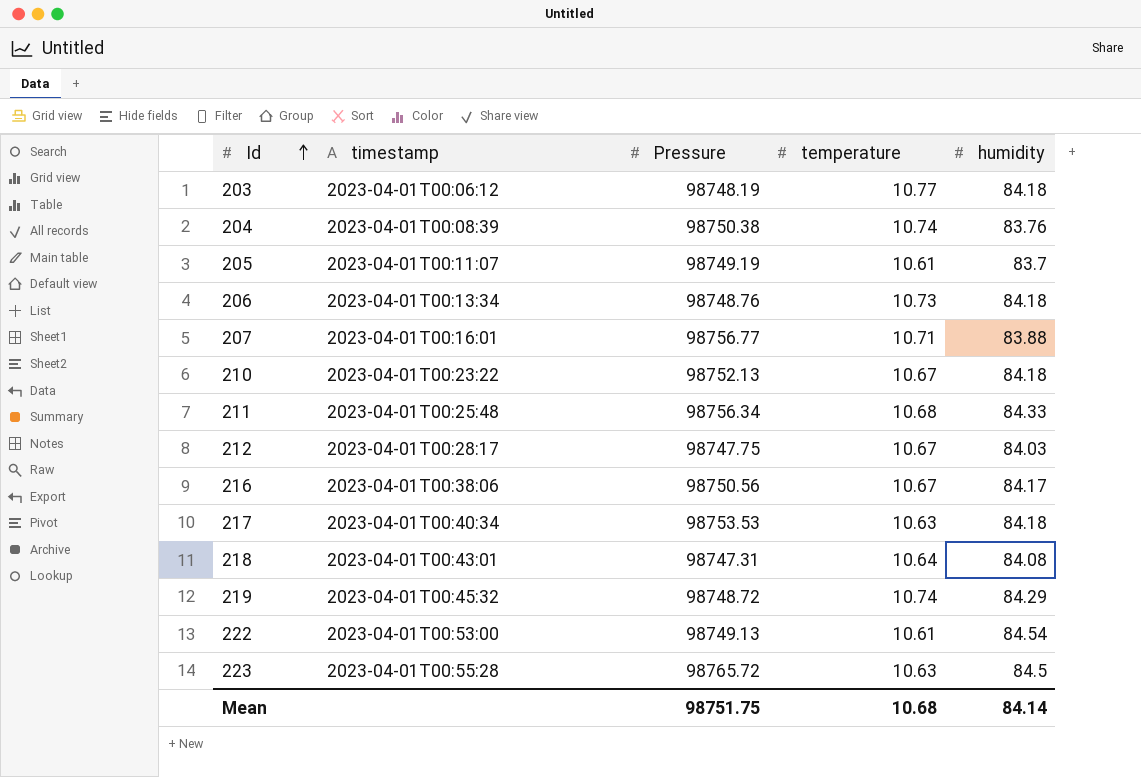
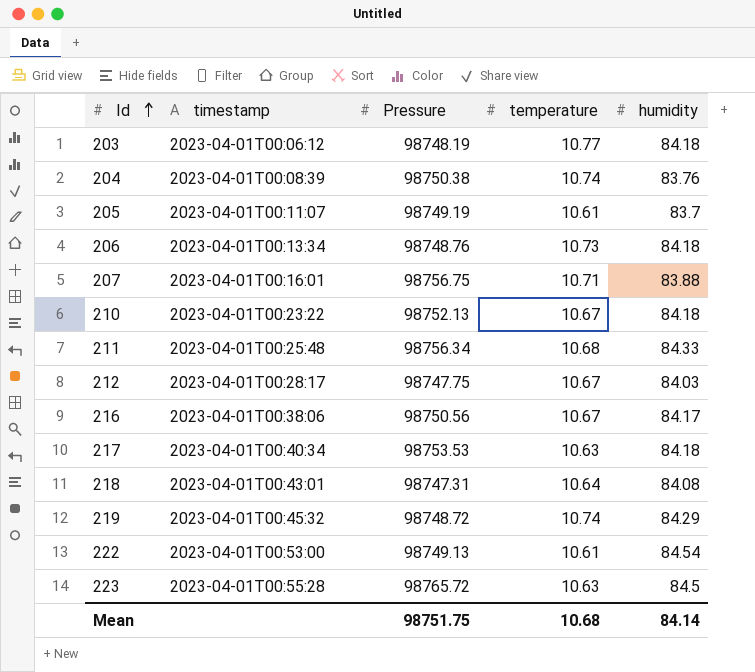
207 | Pressure: 98756.77 -> 98756.75

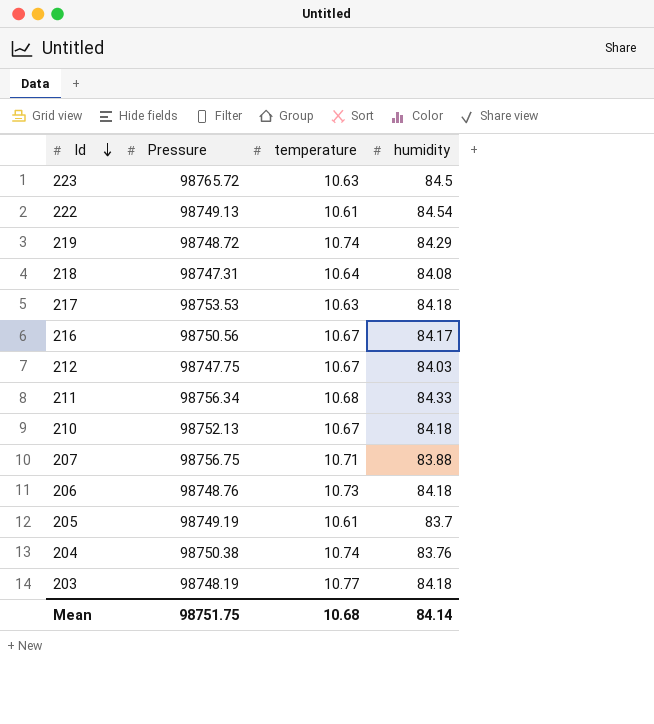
row order: Id ascending -> Id descending
column timestamp | position: 2 -> none

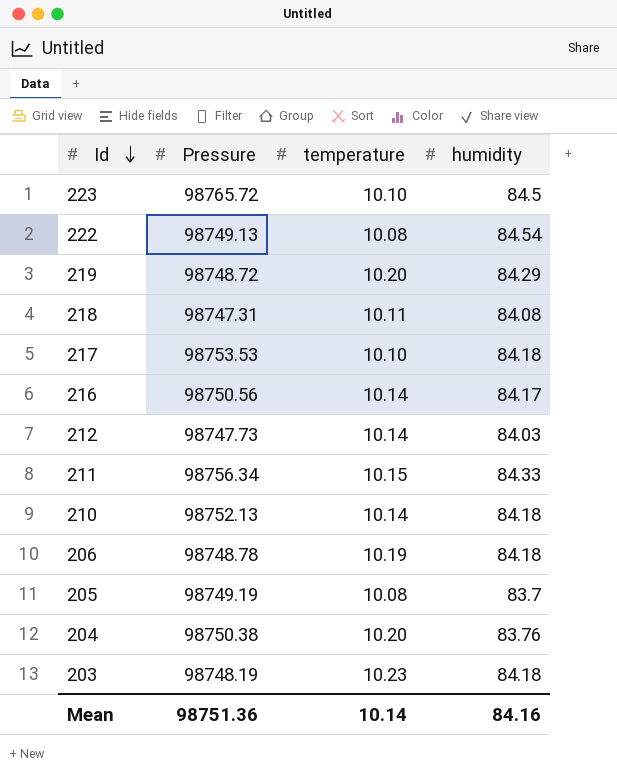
row 207: 98756.75 | 10.71 | 83.88 -> none
223 | temperature: 10.63 -> 10.10
222 | temperature: 10.61 -> 10.08
219 | temperature: 10.74 -> 10.20
218 | temperature: 10.64 -> 10.11
217 | temperature: 10.63 -> 10.10
216 | temperature: 10.67 -> 10.14
212 | Pressure: 98747.75 -> 98747.73
212 | temperature: 10.67 -> 10.14
211 | temperature: 10.68 -> 10.15
210 | temperature: 10.67 -> 10.14
206 | Pressure: 98748.76 -> 98748.78
206 | temperature: 10.73 -> 10.19
205 | temperature: 10.61 -> 10.08
204 | temperature: 10.74 -> 10.20
203 | temperature: 10.77 -> 10.23
Mean | Pressure: 98751.75 -> 98751.36
Mean | temperature: 10.68 -> 10.14
Mean | humidity: 84.14 -> 84.16

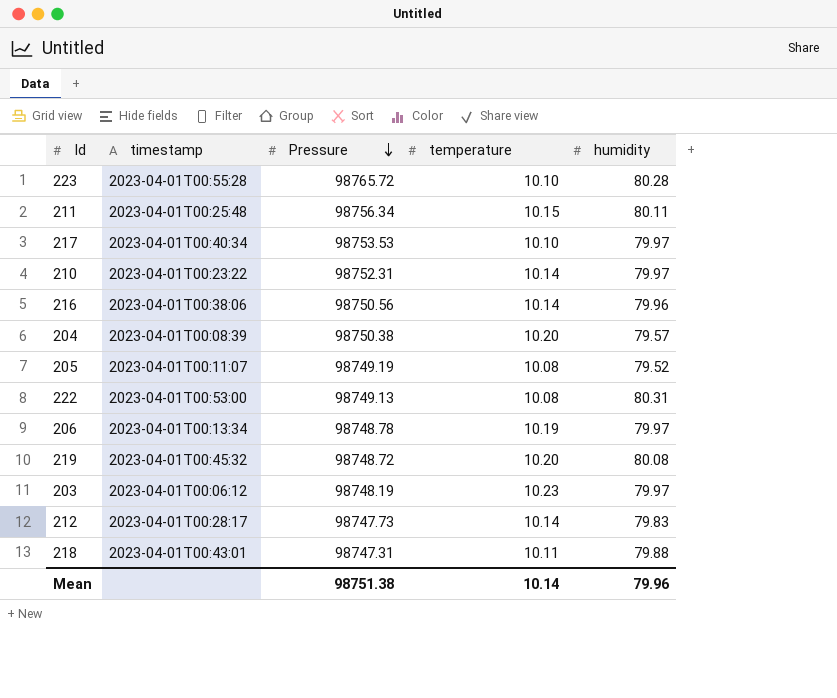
row order: Id descending -> Pressure descending
column timestamp | position: none -> 2
223 | humidity: 84.5 -> 80.28
211 | humidity: 84.33 -> 80.11
217 | humidity: 84.18 -> 79.97
210 | Pressure: 98752.13 -> 98752.31
210 | humidity: 84.18 -> 79.97
216 | humidity: 84.17 -> 79.96
204 | humidity: 83.76 -> 79.57
205 | humidity: 83.7 -> 79.52
222 | humidity: 84.54 -> 80.31
206 | humidity: 84.18 -> 79.97
219 | humidity: 84.29 -> 80.08
203 | humidity: 84.18 -> 79.97
212 | humidity: 84.03 -> 79.83
218 | humidity: 84.08 -> 79.88
Mean | Pressure: 98751.36 -> 98751.38
Mean | humidity: 84.16 -> 79.96

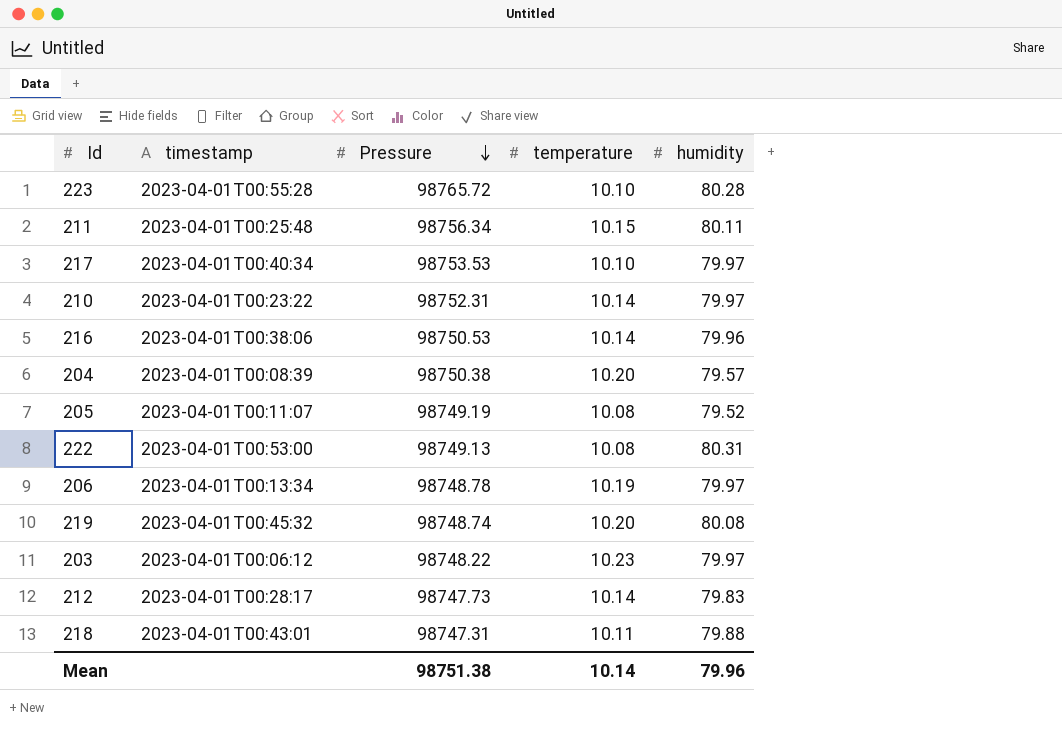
216 | Pressure: 98750.56 -> 98750.53
219 | Pressure: 98748.72 -> 98748.74
203 | Pressure: 98748.19 -> 98748.22

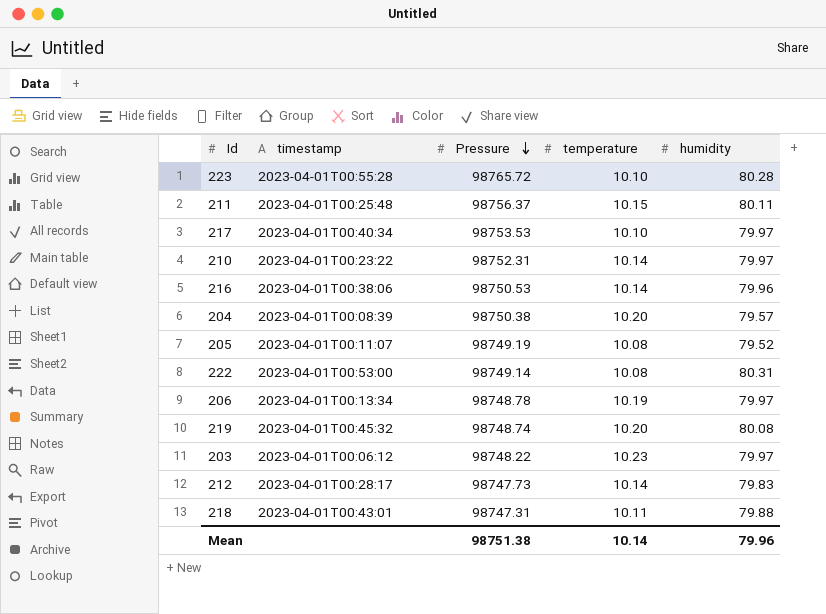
211 | Pressure: 98756.34 -> 98756.37
222 | Pressure: 98749.13 -> 98749.14

